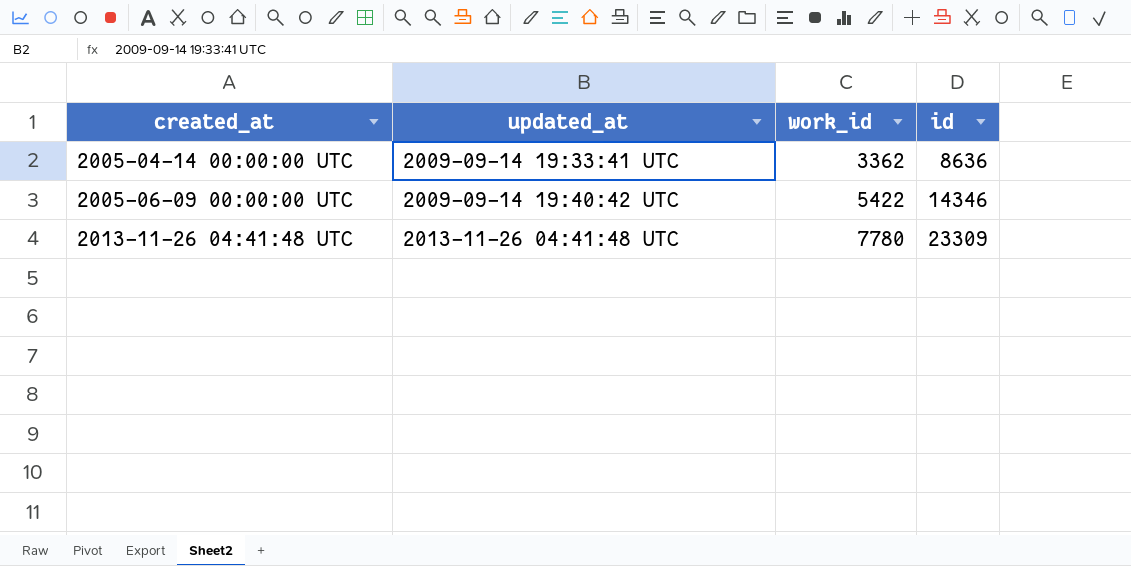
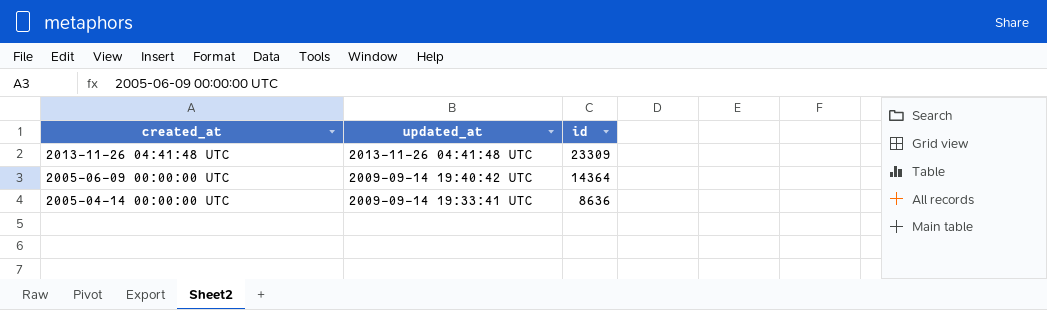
row order: created_at ascending -> created_at descending
column work_id | position: 3 -> none
2005-06-09 00:00:00 UTC | id: 14346 -> 14364

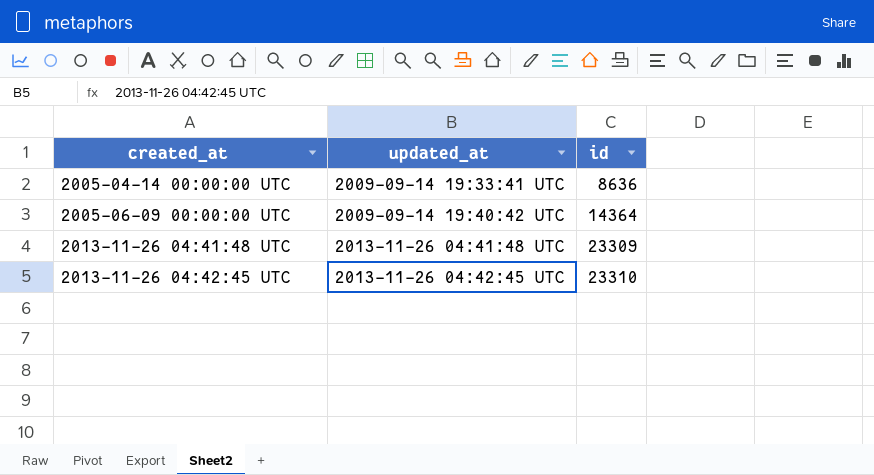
row order: created_at descending -> created_at ascending
row 2013-11-26 04:42:45 UTC: none -> 2013-11-26 04:42:45 UTC | 23310

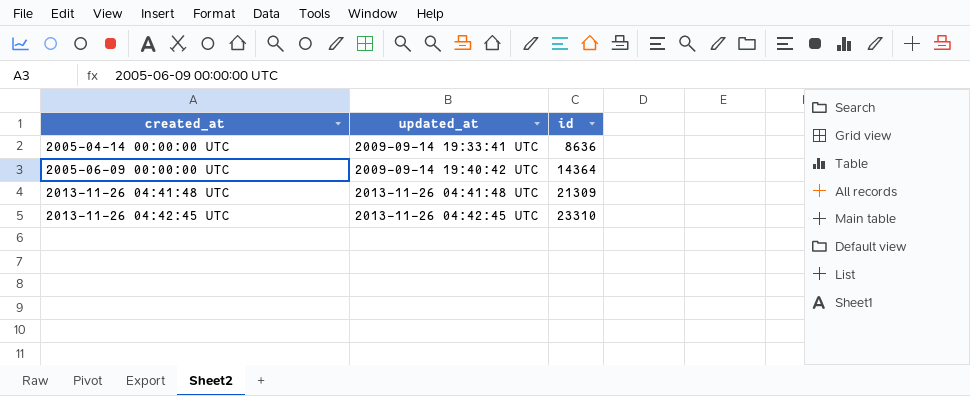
2013-11-26 04:41:48 UTC | id: 23309 -> 21309

